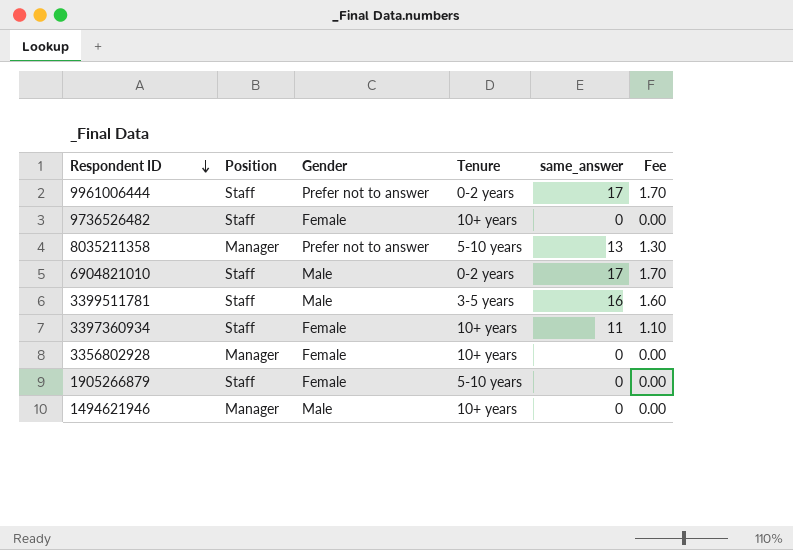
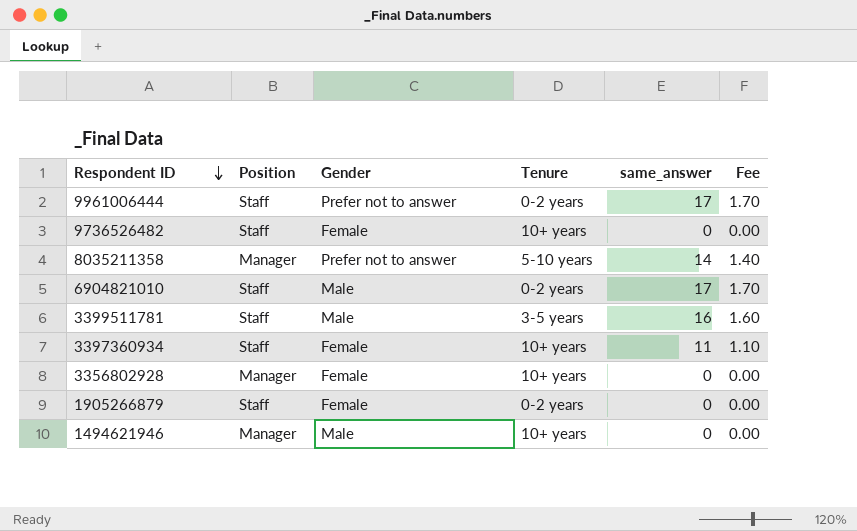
8035211358 | same_answer: 13 -> 14
8035211358 | Fee: 1.30 -> 1.40
1905266879 | Tenure: 5-10 years -> 0-2 years

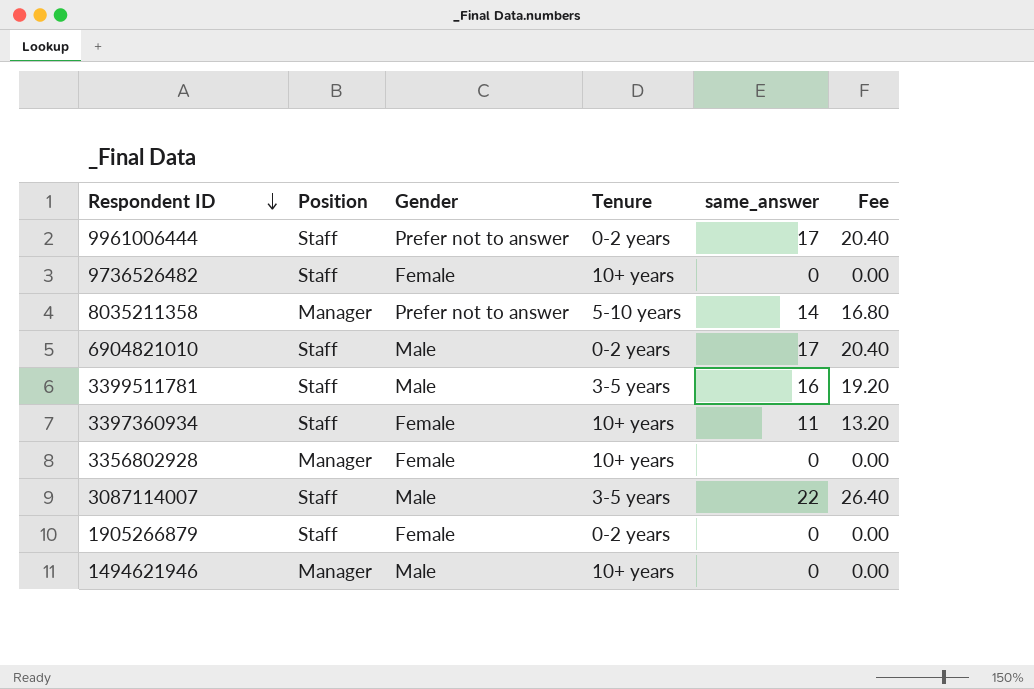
column Fee | formula: [same_answer] * 0.1 -> [same_answer] * 1.2
row 3087114007: none -> Staff | Male | 3-5 years | 22 | 26.40

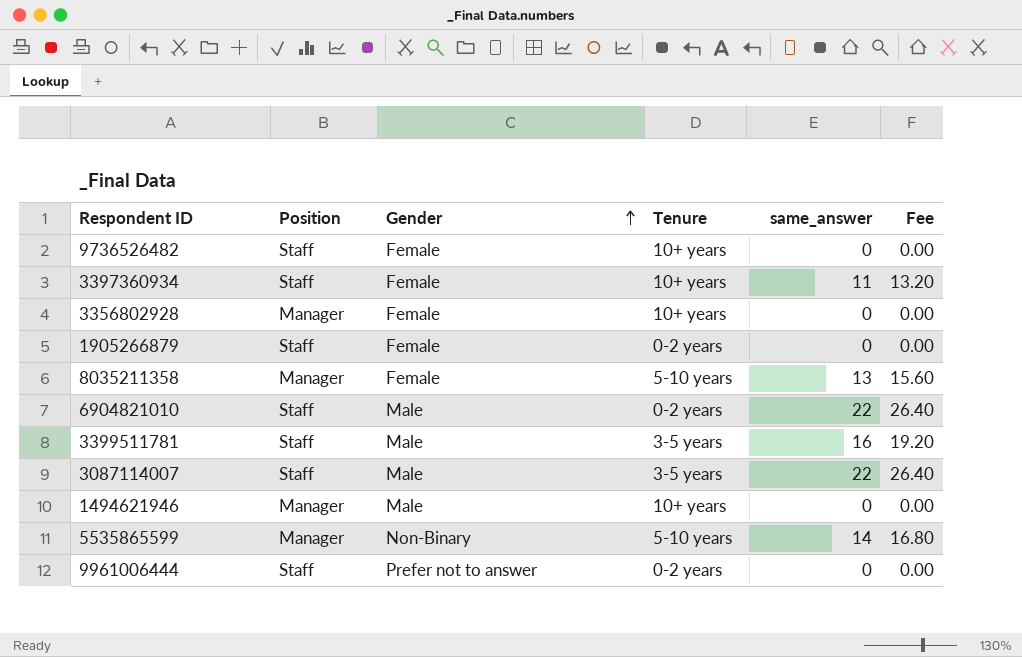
row order: Respondent ID descending -> Gender ascending
8035211358 | Gender: Prefer not to answer -> Female
8035211358 | same_answer: 14 -> 13
8035211358 | Fee: 16.80 -> 15.60
6904821010 | same_answer: 17 -> 22
6904821010 | Fee: 20.40 -> 26.40
row 5535865599: none -> Manager | Non-Binary | 5-10 years | 14 | 16.80
9961006444 | same_answer: 17 -> 0
9961006444 | Fee: 20.40 -> 0.00

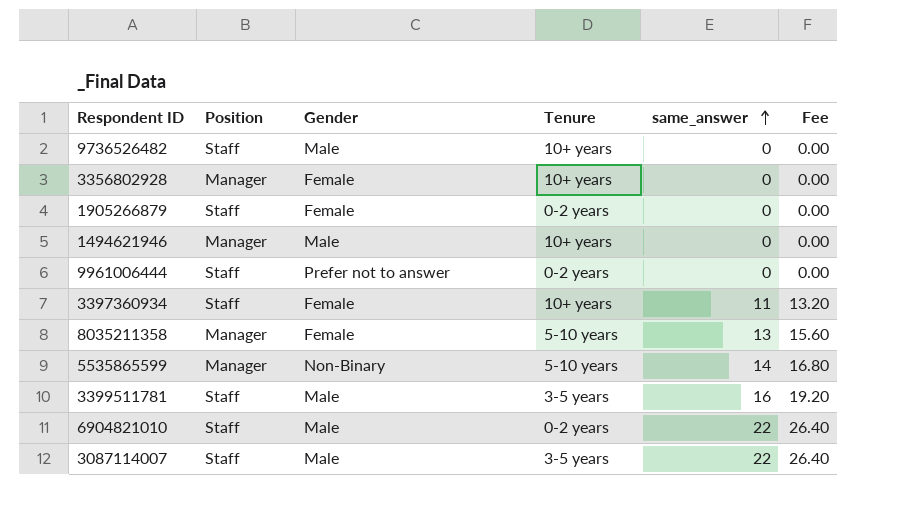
row order: Gender ascending -> same_answer ascending
9736526482 | Gender: Female -> Male

